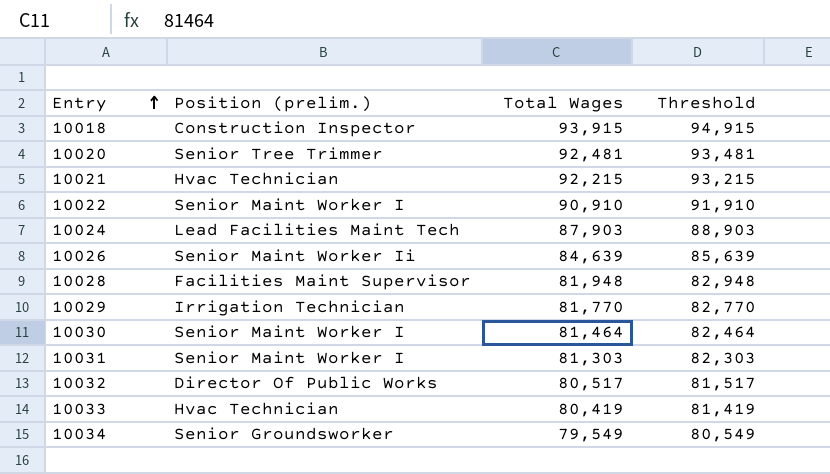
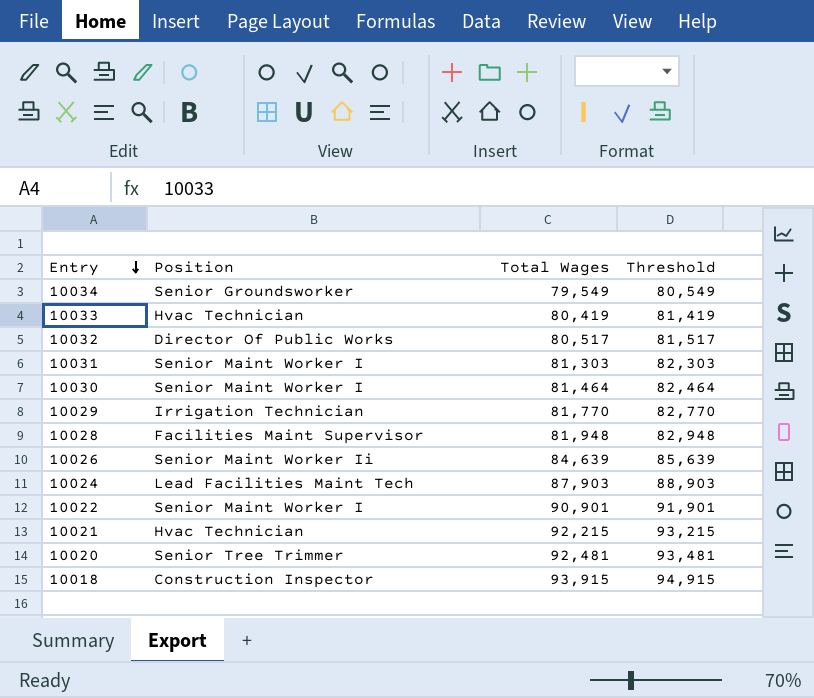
row order: Entry ascending -> Entry descending
column name: Position (prelim.) -> Position
10022 | Total Wages: 90,910 -> 90,901
10022 | Threshold: 91,910 -> 91,901

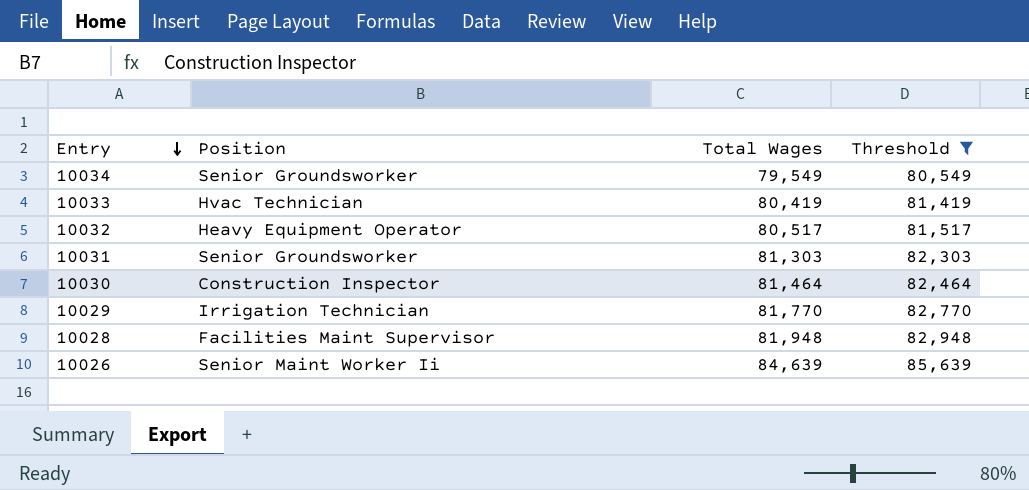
filter: none -> Threshold <= 85,639
10032 | Position: Director Of Public Works -> Heavy Equipment Operator
10031 | Position: Senior Maint Worker I -> Senior Groundsworker
10030 | Position: Senior Maint Worker I -> Construction Inspector

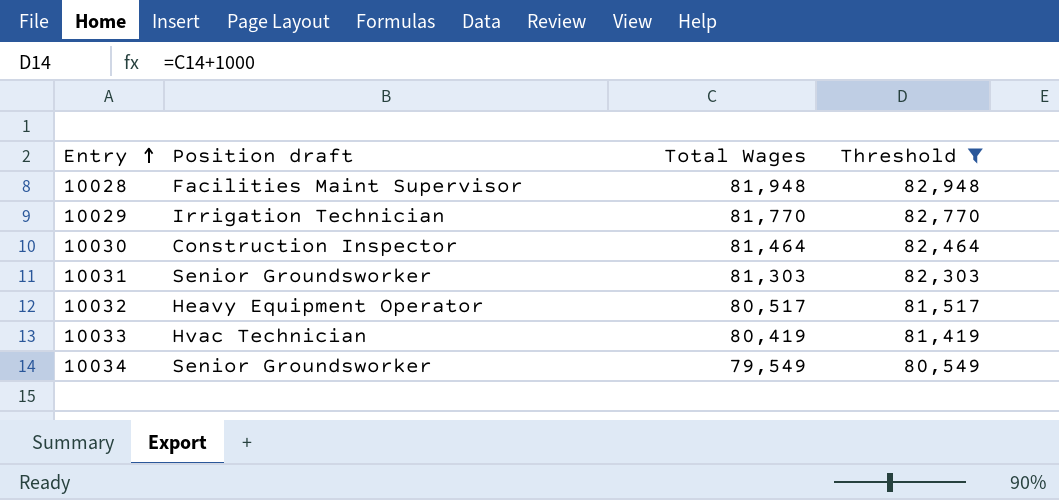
row order: Entry descending -> Entry ascending
column name: Position -> Position draft
row 10026: Senior Maint Worker Ii | 84,639 | 85,639 -> none

